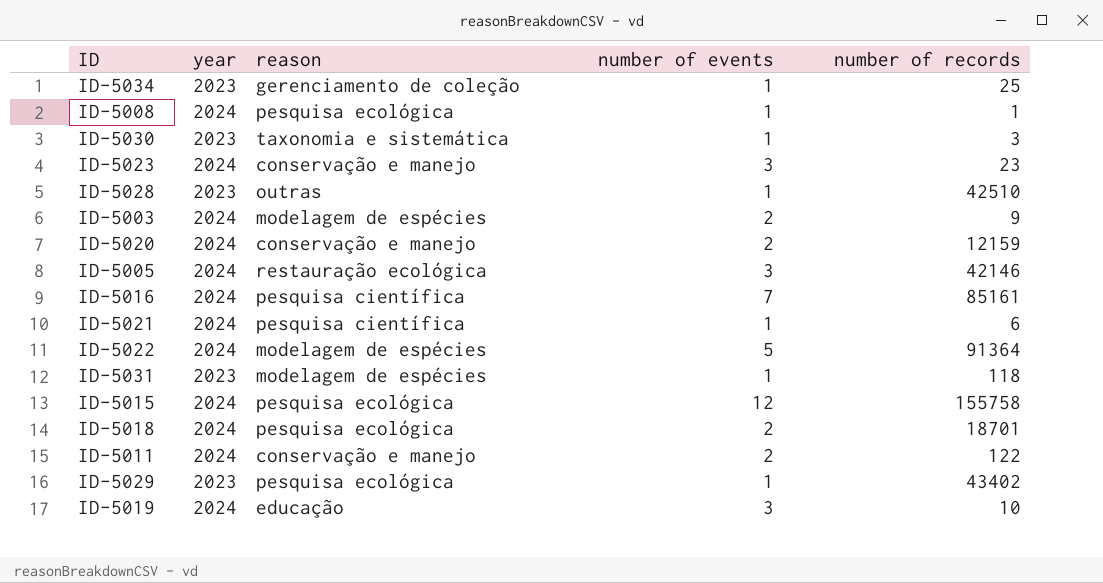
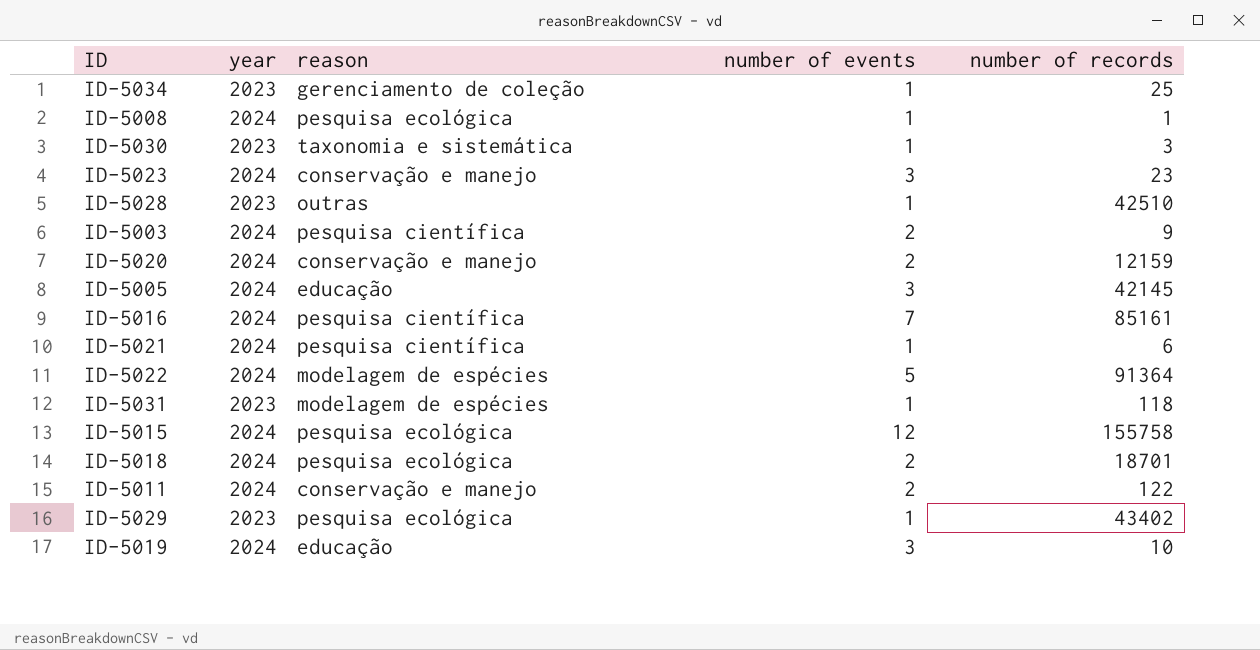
ID-5003 | reason: modelagem de espécies -> pesquisa científica
ID-5005 | reason: restauração ecológica -> educação
ID-5005 | number of records: 42146 -> 42145

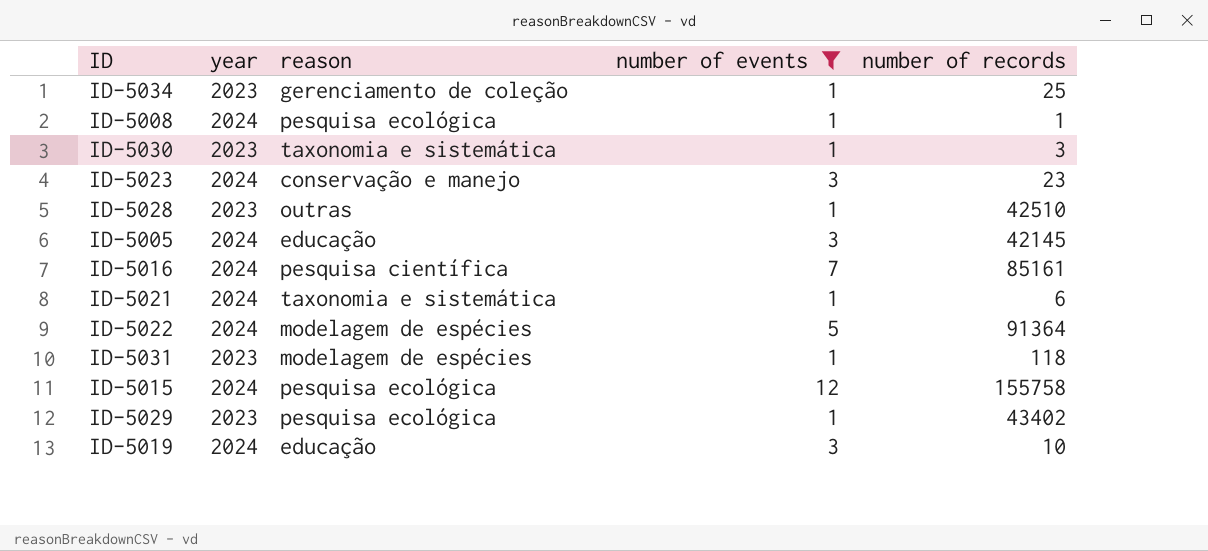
filter: none -> number of events != 2
ID-5021 | reason: pesquisa científica -> taxonomia e sistemática

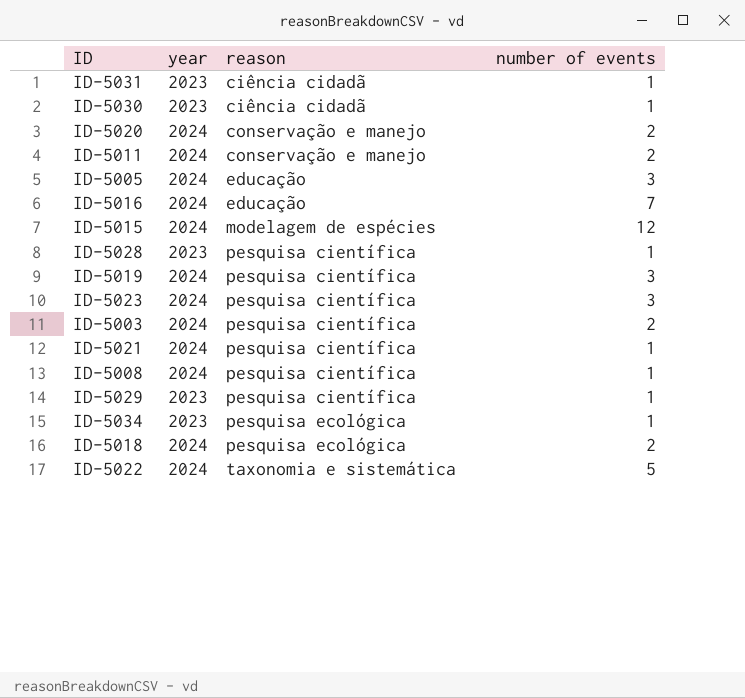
filter: number of events != 2 -> none
row order: none -> reason ascending
column number of records | position: 5 -> none
ID-5031 | reason: modelagem de espécies -> ciência cidadã
ID-5030 | reason: taxonomia e sistemática -> ciência cidadã
ID-5016 | reason: pesquisa científica -> educação
ID-5015 | reason: pesquisa ecológica -> modelagem de espécies
ID-5028 | reason: outras -> pesquisa científica
ID-5019 | reason: educação -> pesquisa científica
ID-5023 | reason: conservação e manejo -> pesquisa científica
ID-5021 | reason: taxonomia e sistemática -> pesquisa científica
ID-5008 | reason: pesquisa ecológica -> pesquisa científica
ID-5029 | reason: pesquisa ecológica -> pesquisa científica
ID-5034 | reason: gerenciamento de coleção -> pesquisa ecológica
ID-5022 | reason: modelagem de espécies -> taxonomia e sistemática

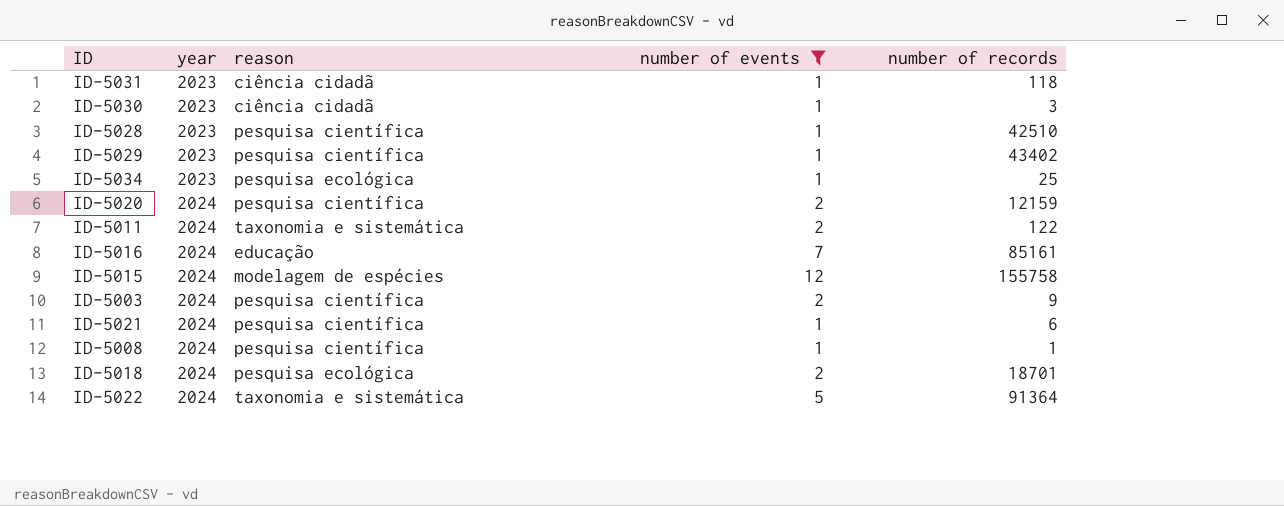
filter: none -> number of events != 3
row order: reason ascending -> year ascending
column number of records | position: none -> 5
ID-5020 | reason: conservação e manejo -> pesquisa científica
ID-5011 | reason: conservação e manejo -> taxonomia e sistemática

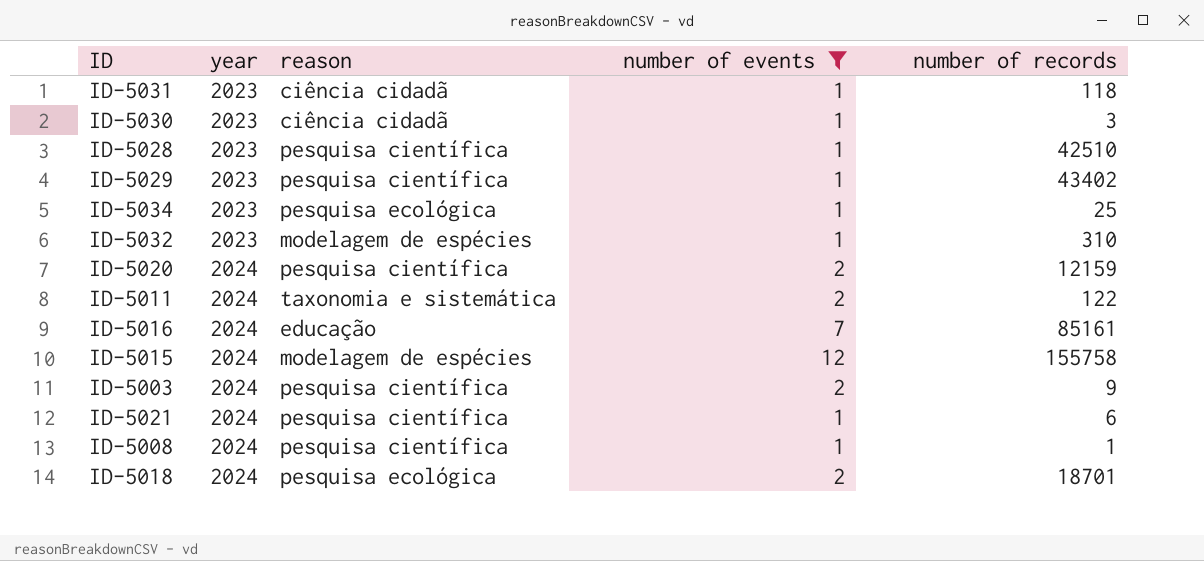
row ID-5022: 2024 | taxonomia e sistemática | 5 | 91364 -> none
row ID-5032: none -> 2023 | modelagem de espécies | 1 | 310

